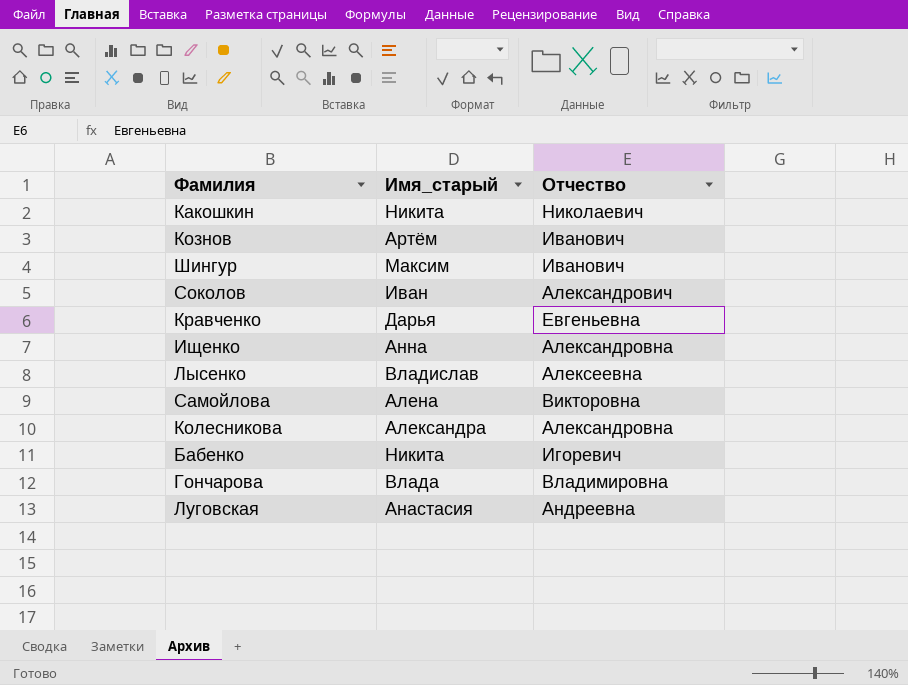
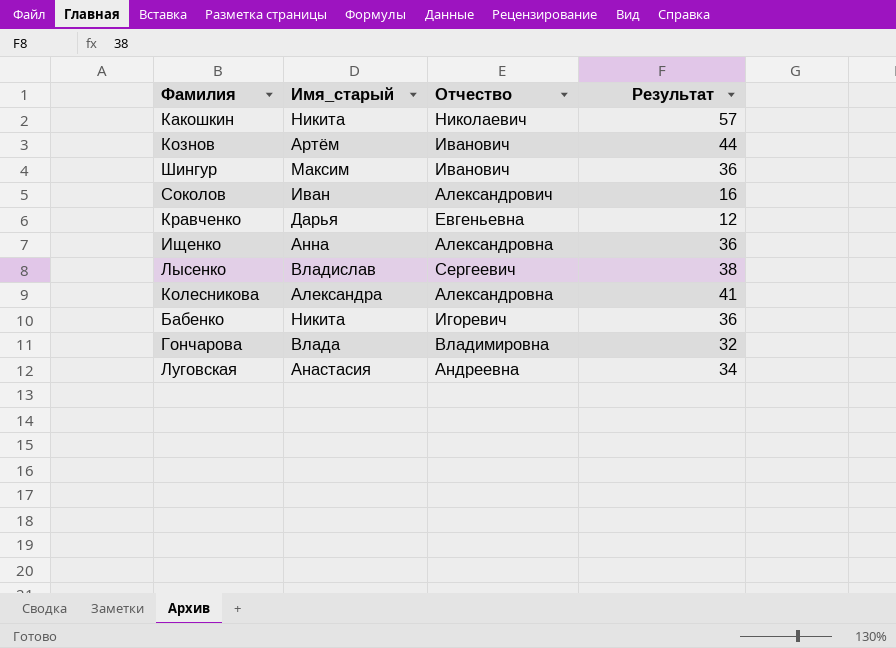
column Результат | position: none -> 4
row Самойлова: Алена | Викторовна -> none
Лысенко | Отчество: Алексеевна -> Сергеевич

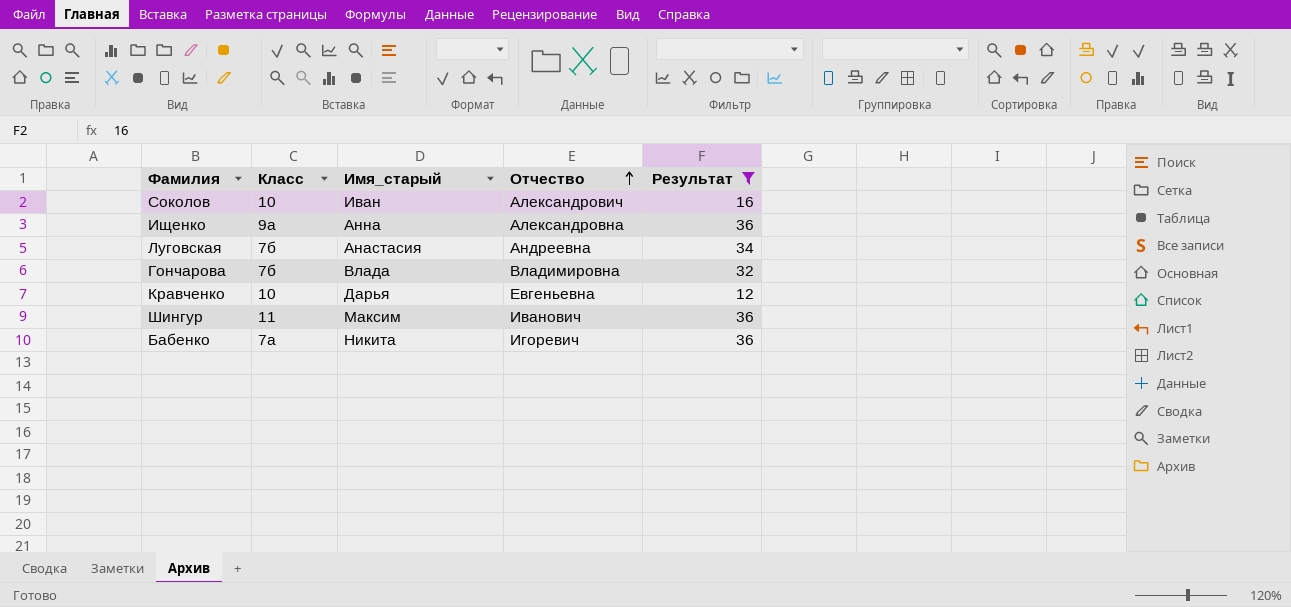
filter: none -> Результат <= 36
row order: none -> Отчество ascending
column Класс | position: none -> 2

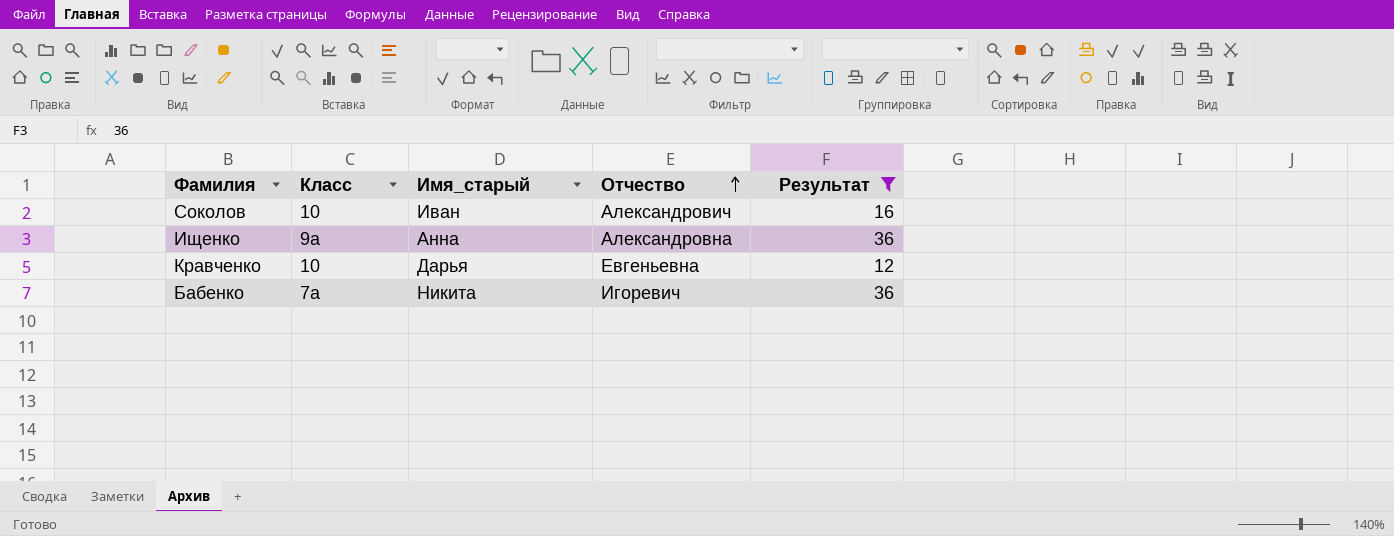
row Луговская: 7б | Анастасия | Андреевна | 34 -> none
row Гончарова: 7б | Влада | Владимировна | 32 -> none
row Шингур: 11 | Максим | Иванович | 36 -> none

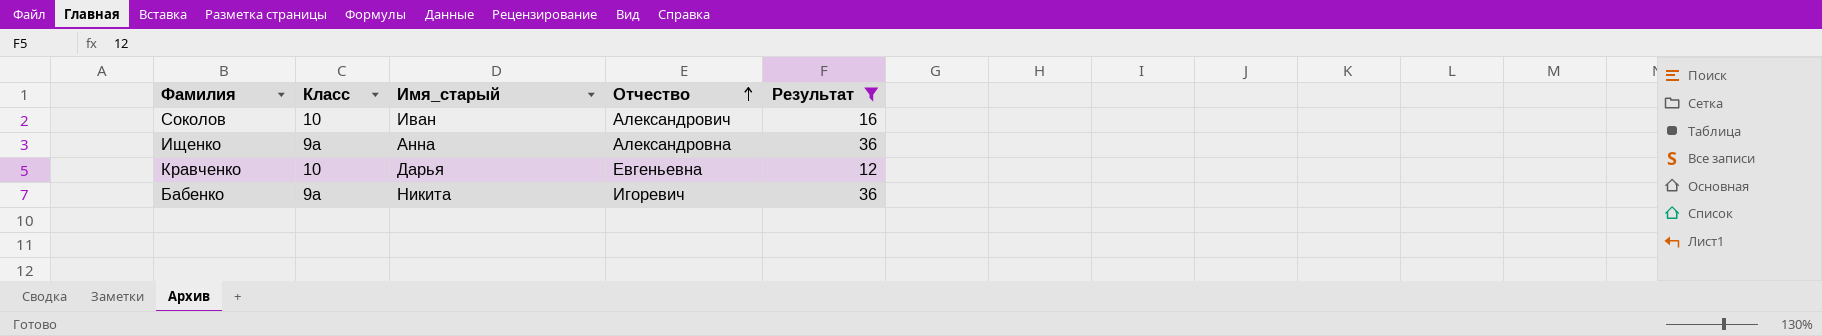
Бабенко | Класс: 7а -> 9а

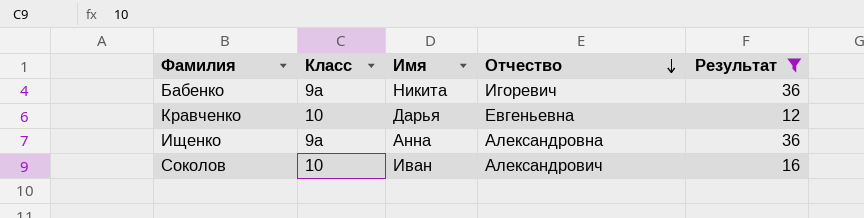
row order: Отчество ascending -> Отчество descending
column name: Имя_старый -> Имя

